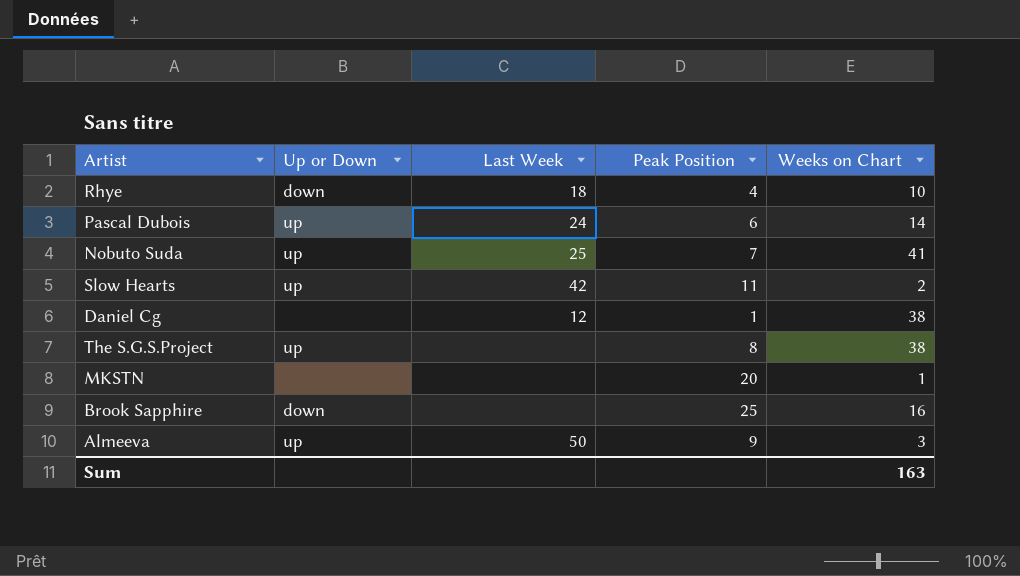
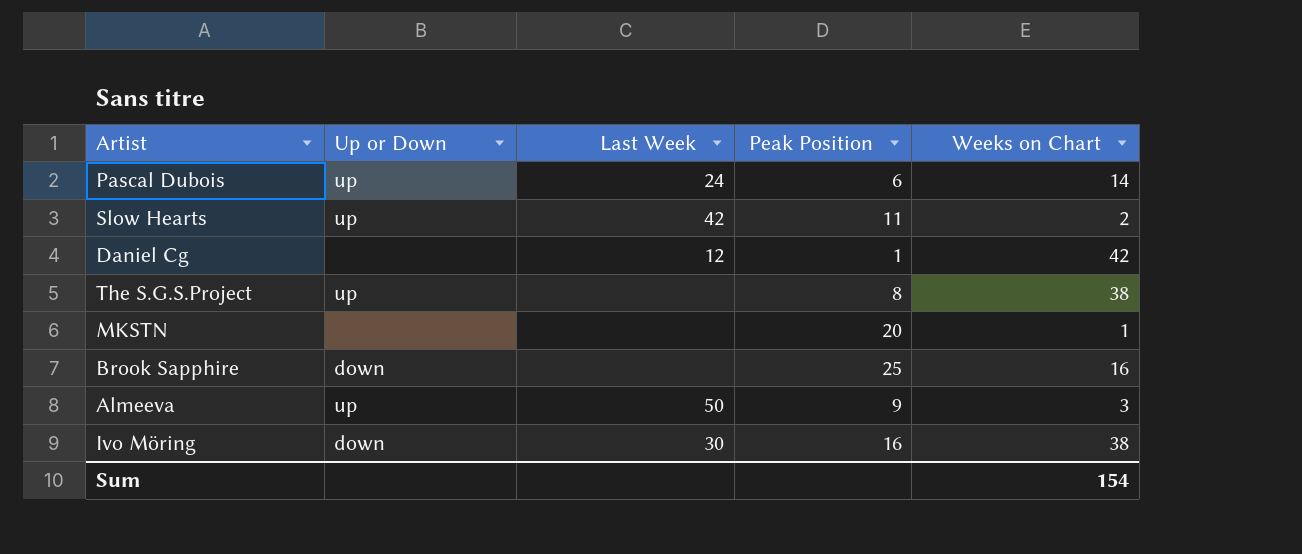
row Rhye: down | 18 | 4 | 10 -> none
row Nobuto Suda: up | 25 | 7 | 41 -> none
Daniel Cg | Weeks on Chart: 38 -> 42
row Ivo Möring: none -> down | 30 | 16 | 38
Sum | Weeks on Chart: 163 -> 154

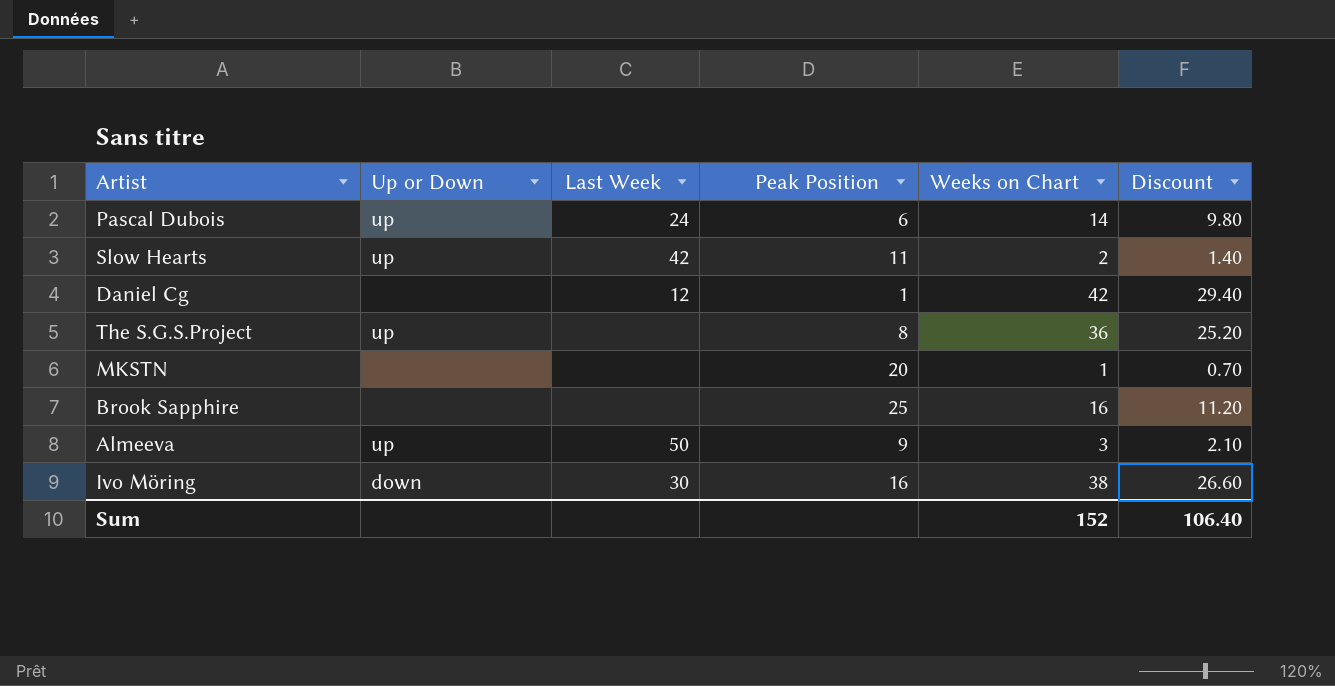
column Discount | formula: none -> [Weeks on Chart] * 0.7
The S.G.S.Project | Weeks on Chart: 38 -> 36
Brook Sapphire | Up or Down: down -> none
Sum | Weeks on Chart: 154 -> 152

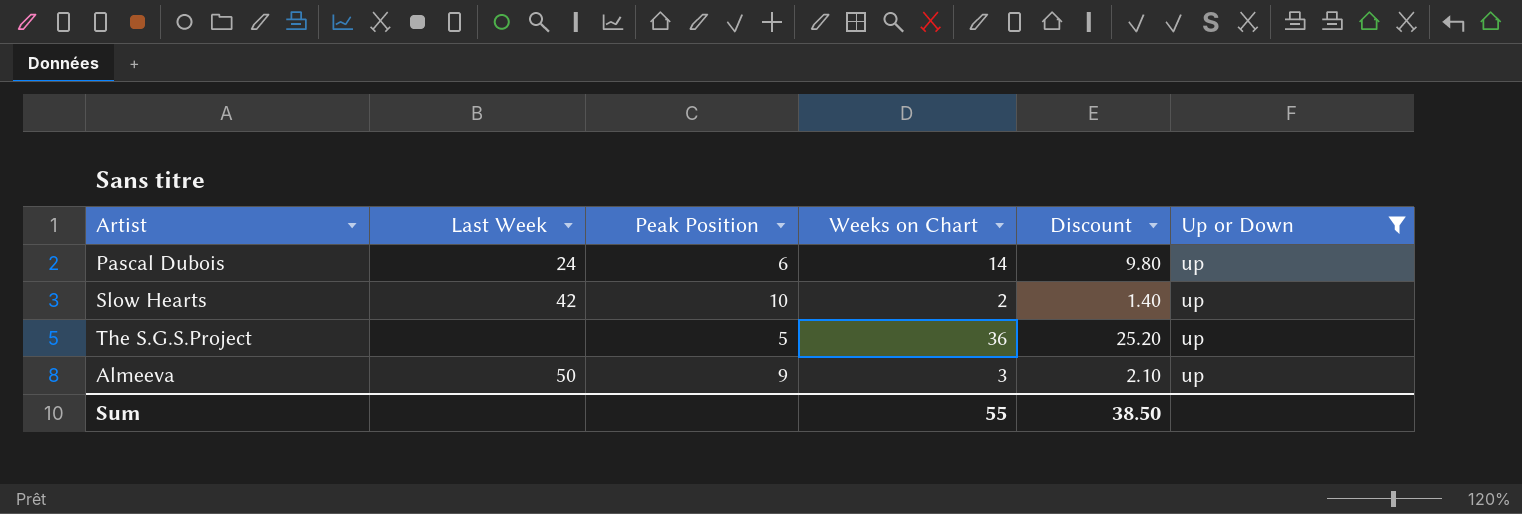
filter: none -> Up or Down = up
column Up or Down | position: 2 -> 6
Slow Hearts | Peak Position: 11 -> 10
The S.G.S.Project | Peak Position: 8 -> 5
Sum | Weeks on Chart: 152 -> 55
Sum | Discount: 106.40 -> 38.50

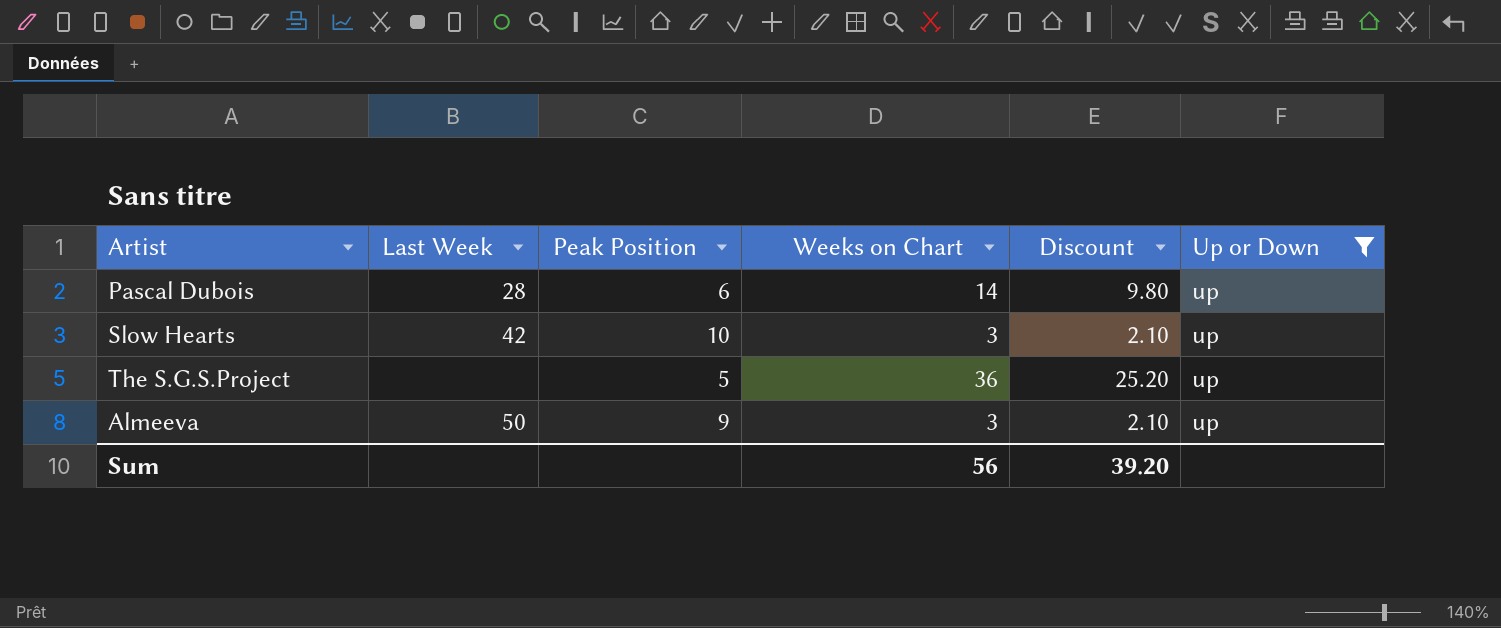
Pascal Dubois | Last Week: 24 -> 28
Slow Hearts | Weeks on Chart: 2 -> 3
Slow Hearts | Discount: 1.40 -> 2.10
Sum | Weeks on Chart: 55 -> 56
Sum | Discount: 38.50 -> 39.20

